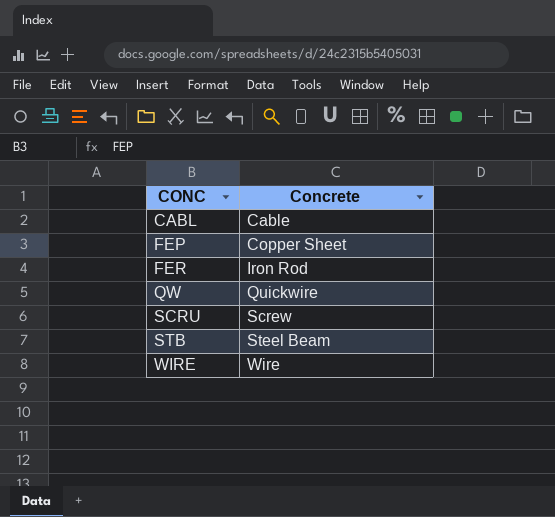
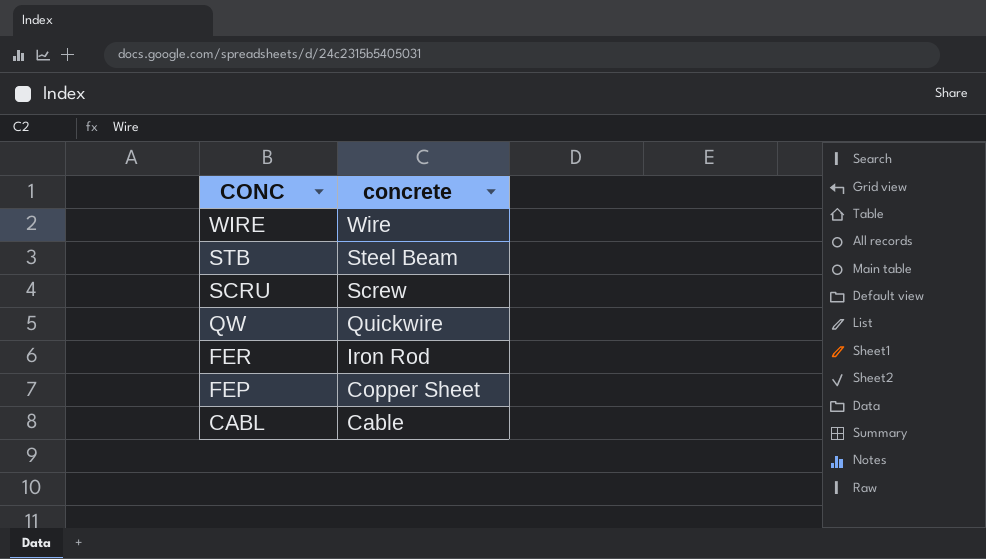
row order: CONC ascending -> CONC descending
column name: Concrete -> concrete

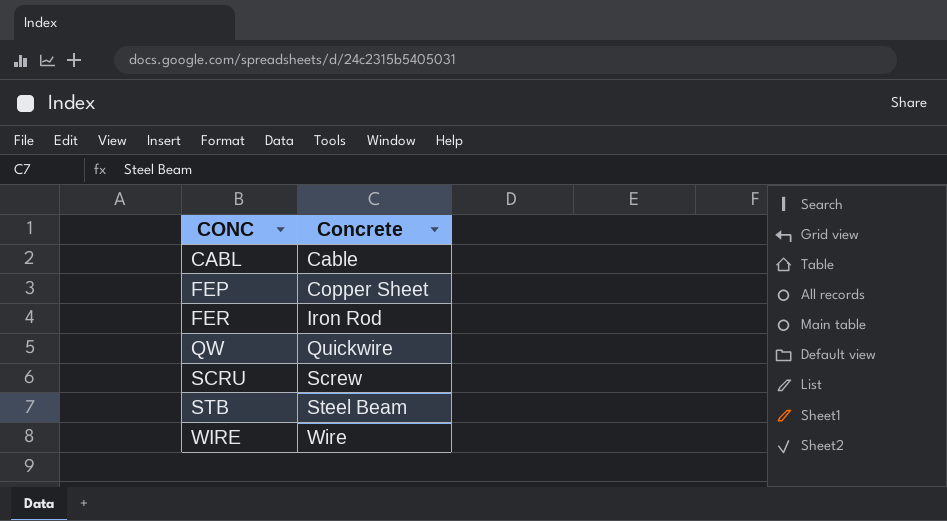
row order: CONC descending -> CONC ascending
column name: concrete -> Concrete

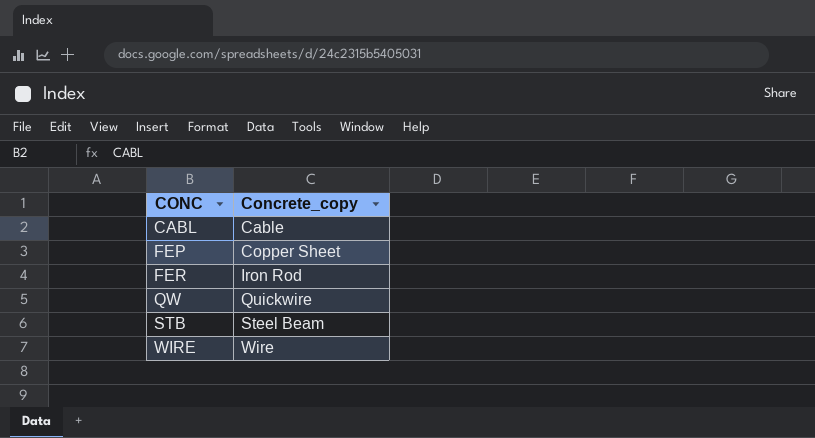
column name: Concrete -> Concrete_copy
row SCRU: Screw -> none

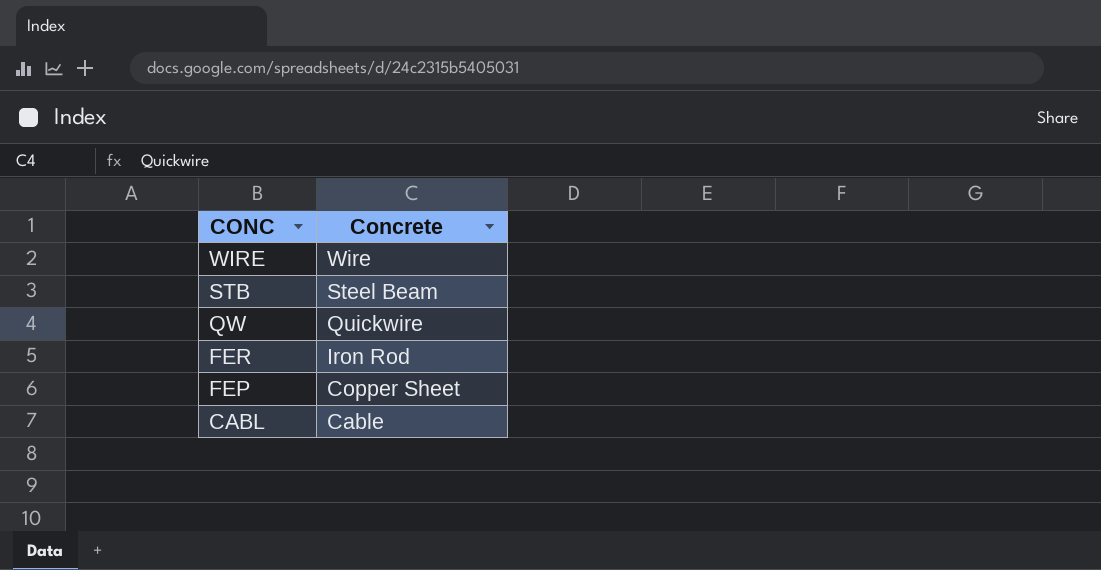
row order: CONC ascending -> CONC descending
column name: Concrete_copy -> Concrete

